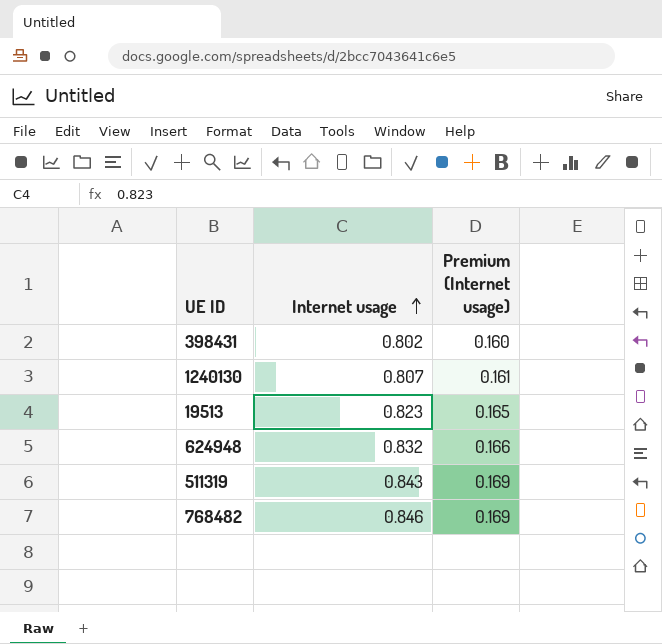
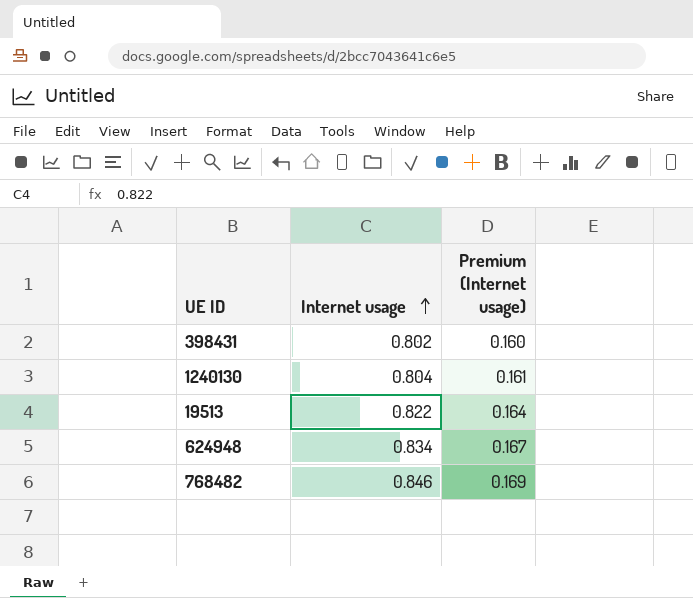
row 511319: 0.843 | 0.169 -> none
1240130 | Internet usage: 0.807 -> 0.804
19513 | Internet usage: 0.823 -> 0.822
19513 | Premium (Internet usage): 0.165 -> 0.164
624948 | Internet usage: 0.832 -> 0.834
624948 | Premium (Internet usage): 0.166 -> 0.167

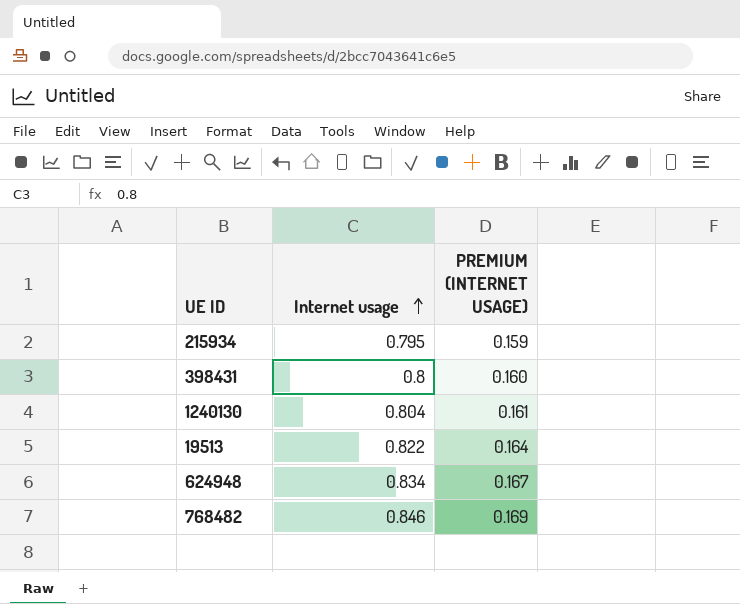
column name: Premium (Internet usage) -> PREMIUM (INTERNET USAGE)
row 215934: none -> 0.795 | 0.159
398431 | Internet usage: 0.802 -> 0.8

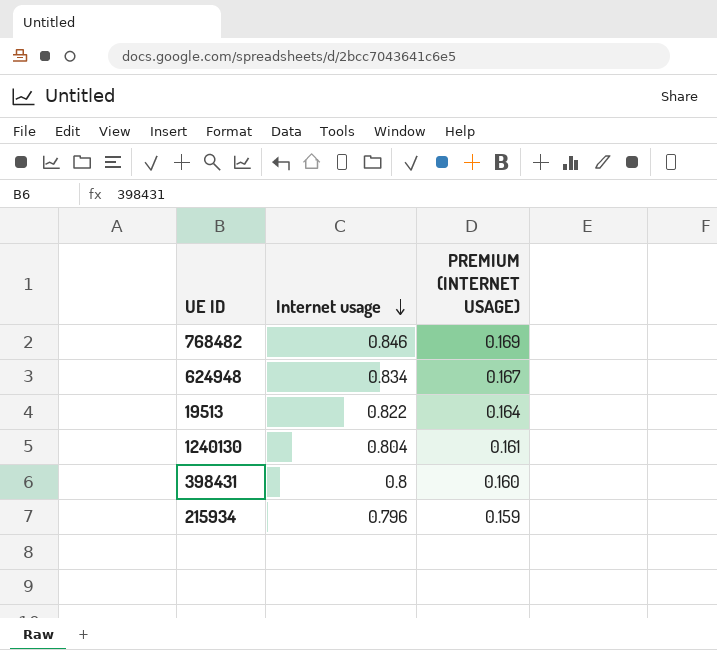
row order: Internet usage ascending -> Internet usage descending
215934 | Internet usage: 0.795 -> 0.796

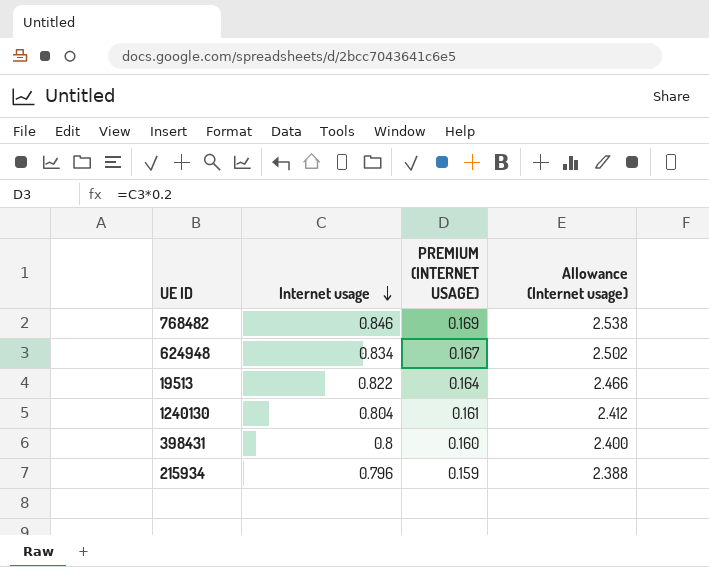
column Allowance (Internet usage) | formula: none -> [Internet usage] * 3

